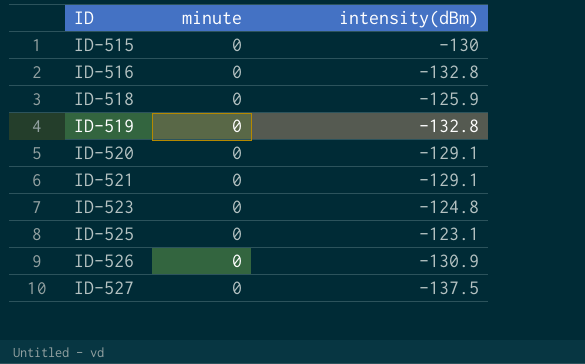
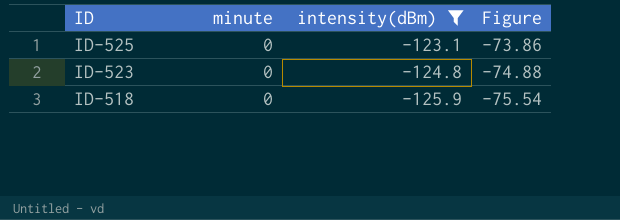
filter: none -> intensity(dBm) >= -125.9
row order: ID ascending -> ID descending
column Figure | formula: none -> [intensity(dBm)] * 0.6

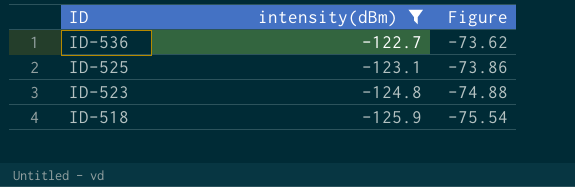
column minute | position: 2 -> none
row ID-536: none -> -122.7 | -73.62

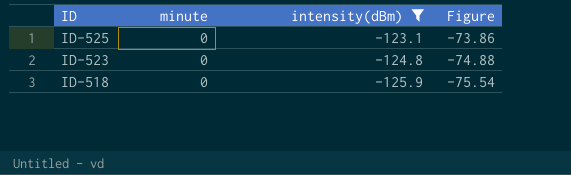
column minute | position: none -> 2
row ID-536: -122.7 | -73.62 -> none

